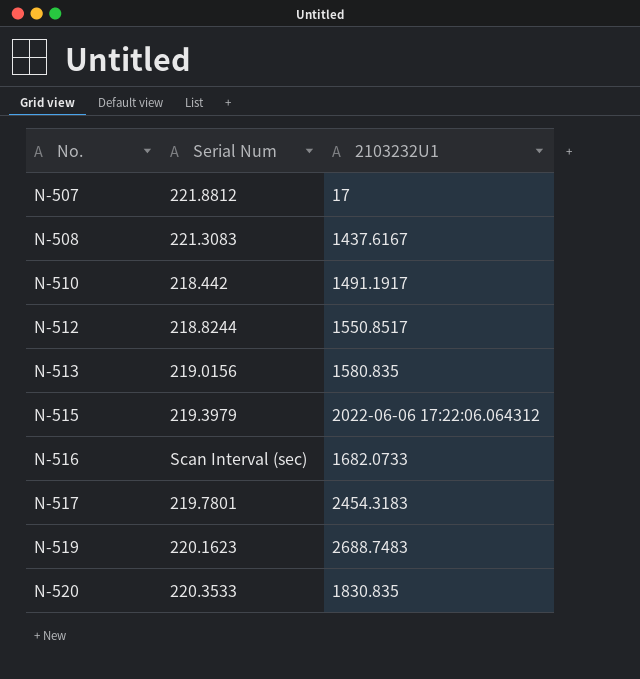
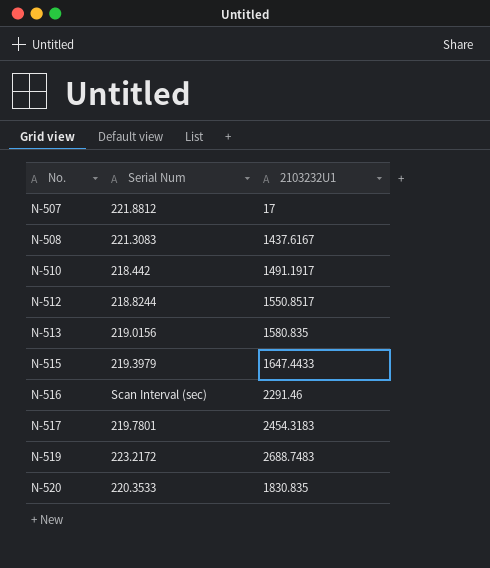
N-515 | 2103232U1: 2022-06-06 17:22:06.064312 -> 1647.4433
N-516 | 2103232U1: 1682.0733 -> 2291.46
N-519 | Serial Num: 220.1623 -> 223.2172

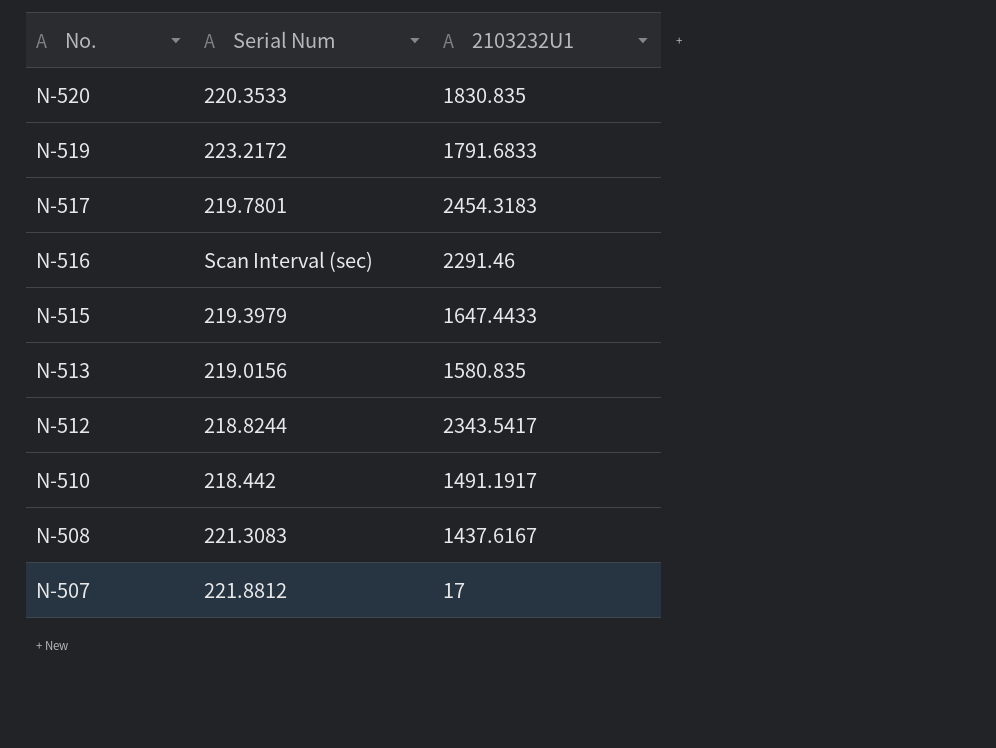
row order: No. ascending -> No. descending
N-519 | 2103232U1: 2688.7483 -> 1791.6833
N-512 | 2103232U1: 1550.8517 -> 2343.5417

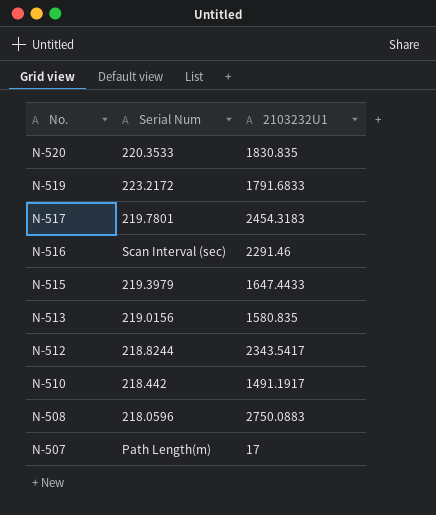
N-508 | Serial Num: 221.3083 -> 218.0596
N-508 | 2103232U1: 1437.6167 -> 2750.0883
N-507 | Serial Num: 221.8812 -> Path Length(m)

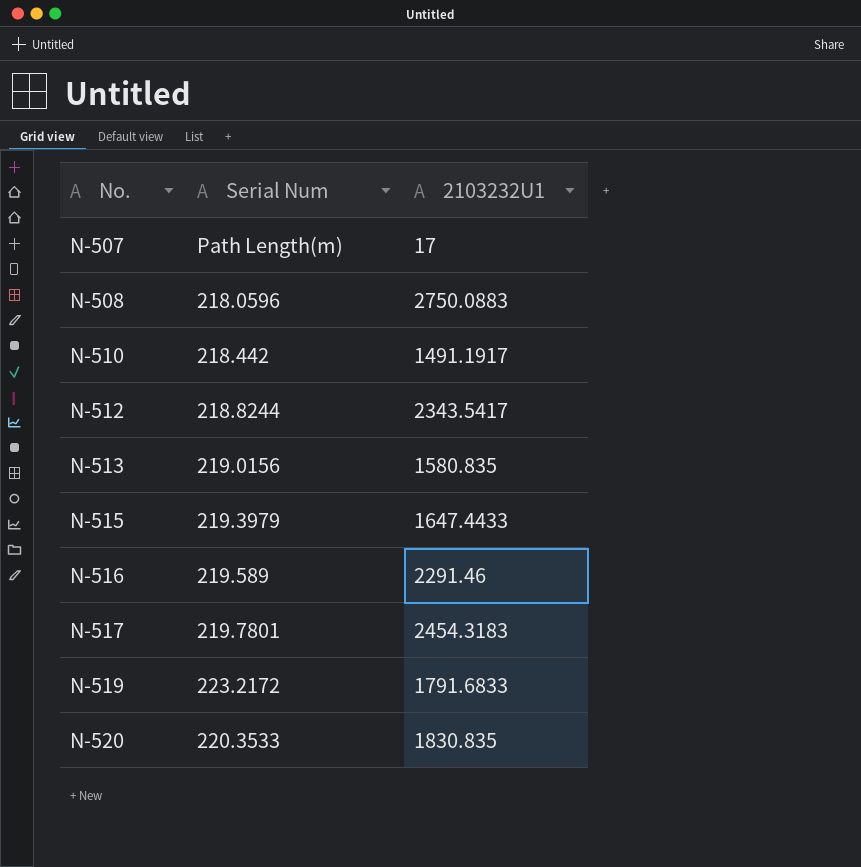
row order: No. descending -> No. ascending
N-516 | Serial Num: Scan Interval (sec) -> 219.589

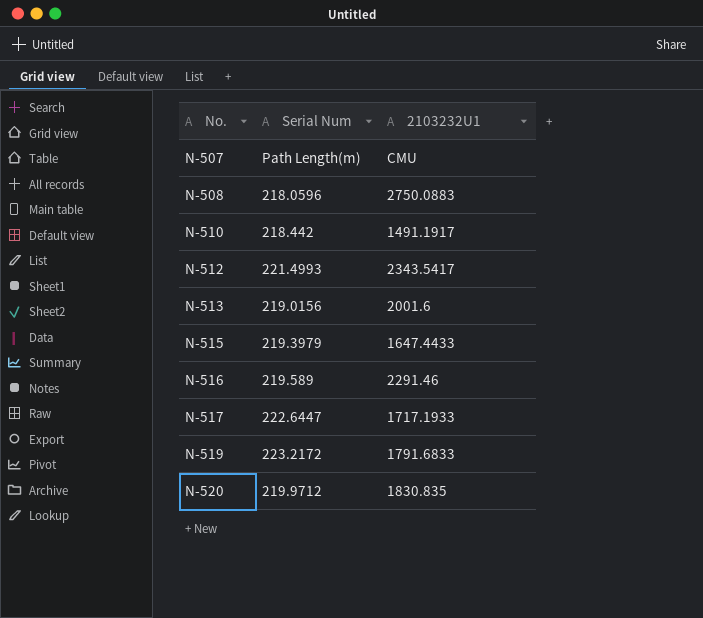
N-507 | 2103232U1: 17 -> CMU
N-512 | Serial Num: 218.8244 -> 221.4993
N-513 | 2103232U1: 1580.835 -> 2001.6
N-517 | Serial Num: 219.7801 -> 222.6447
N-517 | 2103232U1: 2454.3183 -> 1717.1933
N-520 | Serial Num: 220.3533 -> 219.9712

